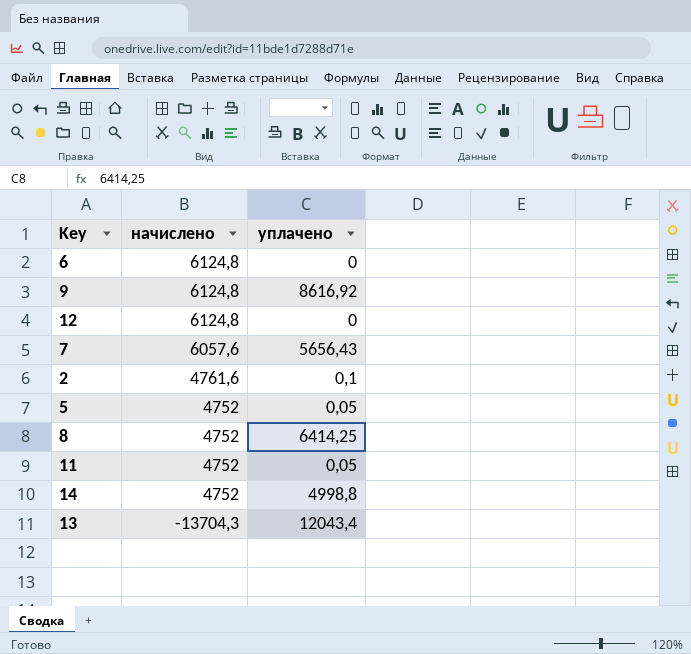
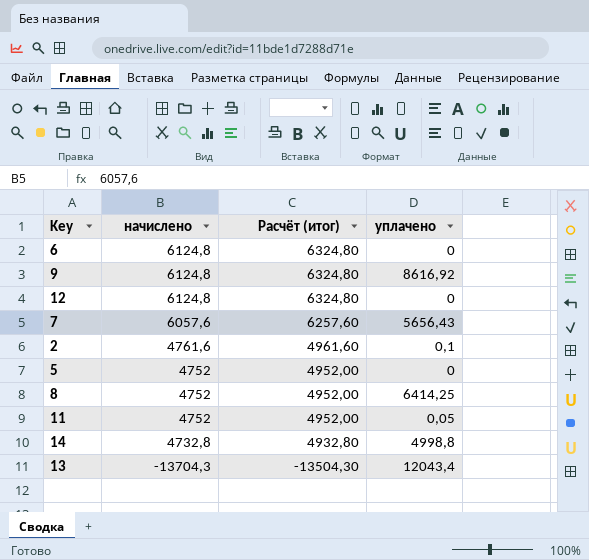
column Расчёт (итог) | formula: none -> [начислено] + 200
5 | уплачено: 0,05 -> 0
14 | начислено: 4752 -> 4732,8

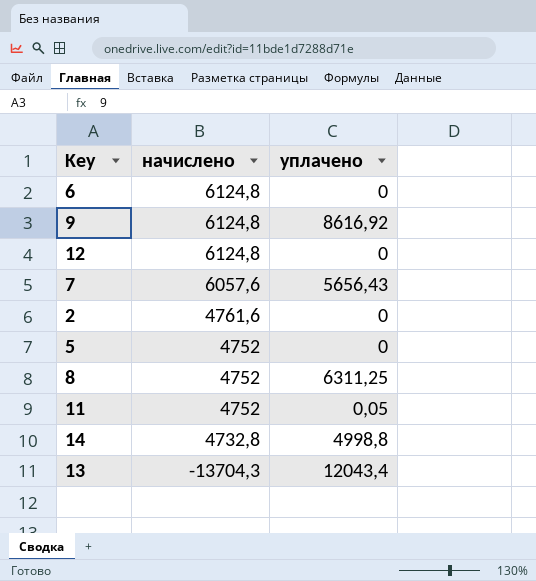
column Расчёт (итог) | formula: [начислено] + 200 -> none
2 | уплачено: 0,1 -> 0
8 | уплачено: 6414,25 -> 6311,25

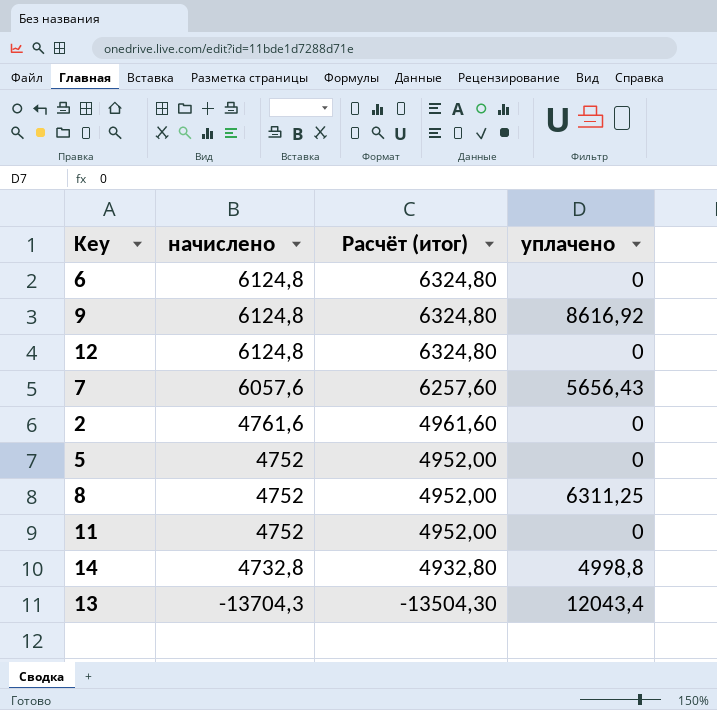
column Расчёт (итог) | formula: none -> [начислено] + 200
11 | уплачено: 0,05 -> 0

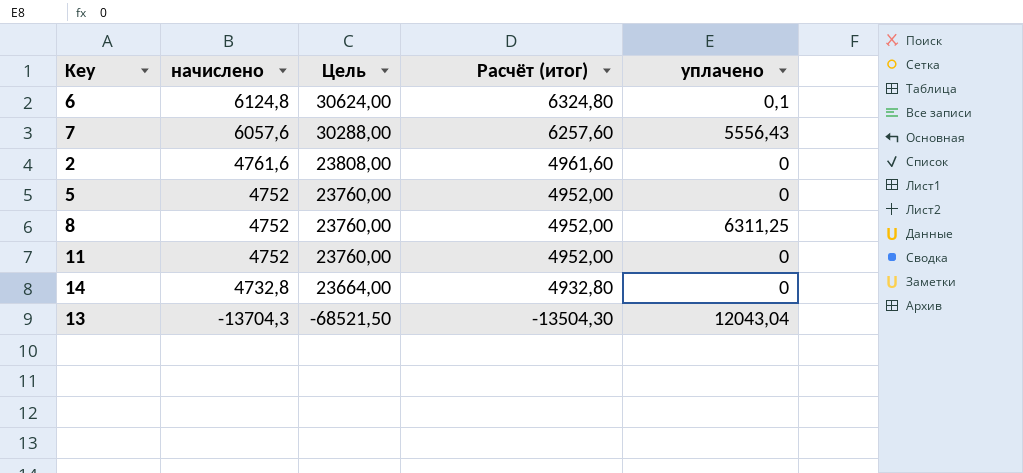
column Цель | formula: none -> [начислено] * 5
row 9: 6124,8 | 6324,80 | 8616,92 -> none
row 12: 6124,8 | 6324,80 | 0 -> none
6 | уплачено: 0 -> 0,1
7 | уплачено: 5656,43 -> 5556,43
14 | уплачено: 4998,8 -> 0
13 | уплачено: 12043,4 -> 12043,04

